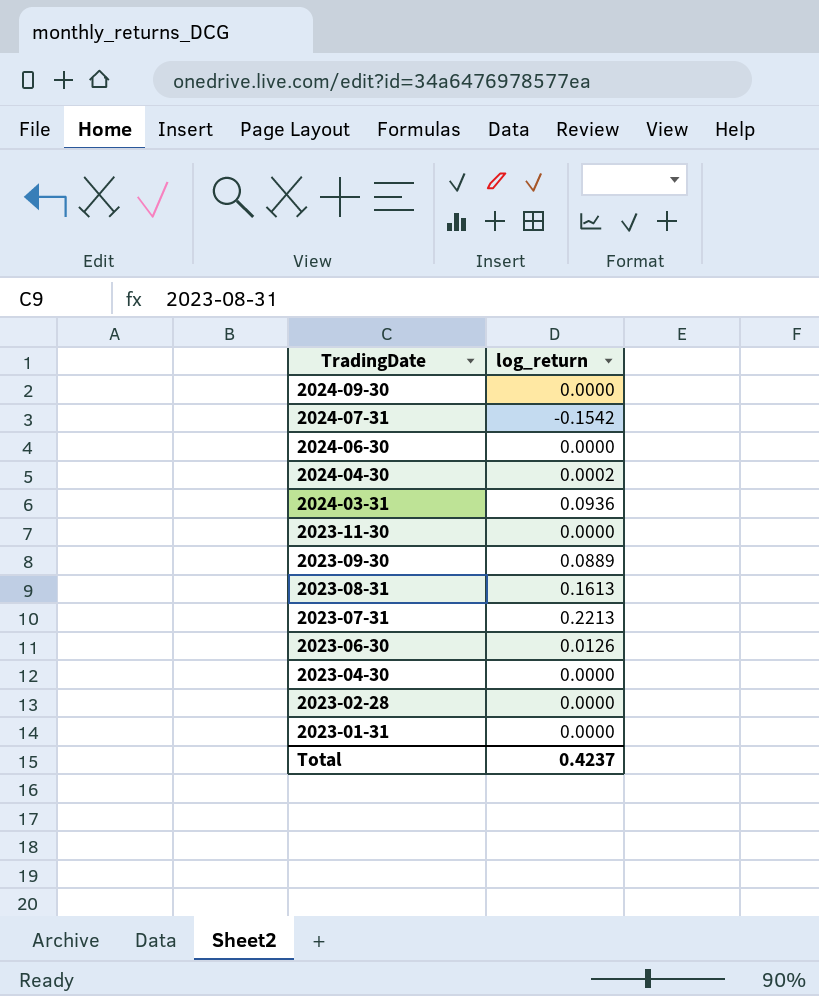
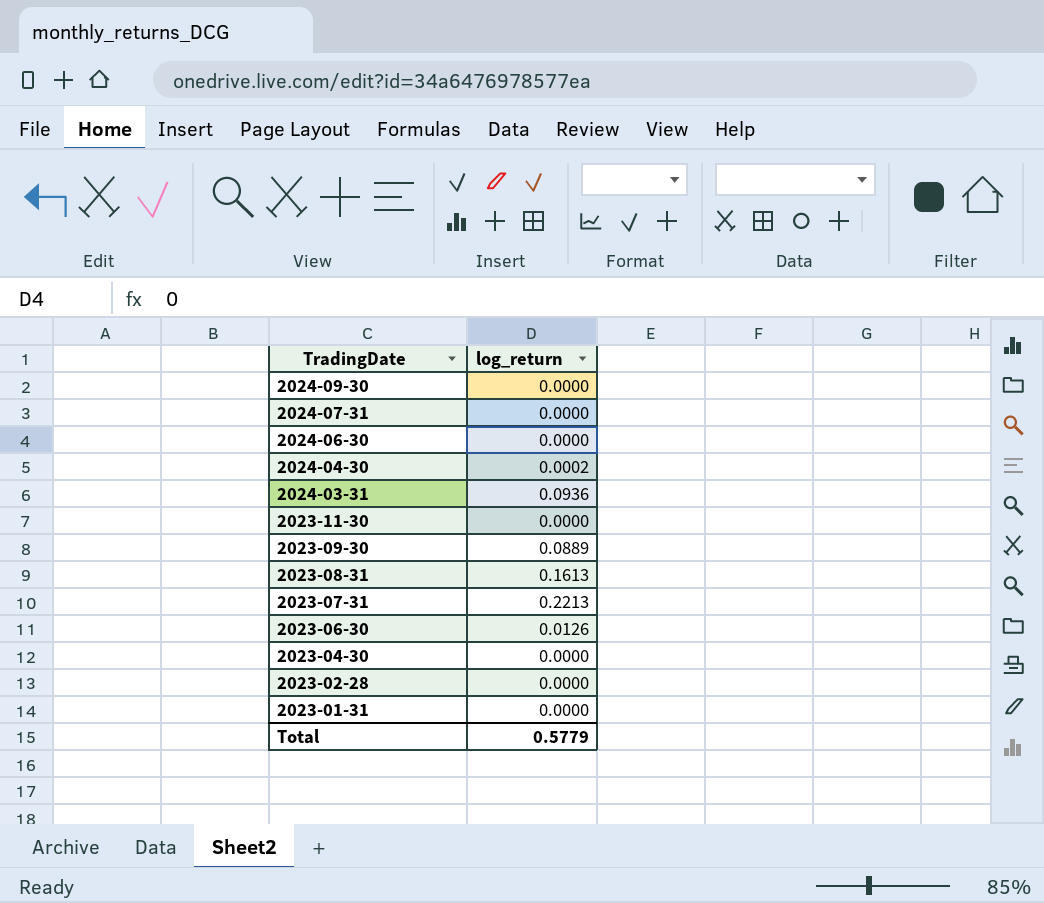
2024-07-31 | log_return: -0.1542 -> 0.0000
Total | log_return: 0.4237 -> 0.5779

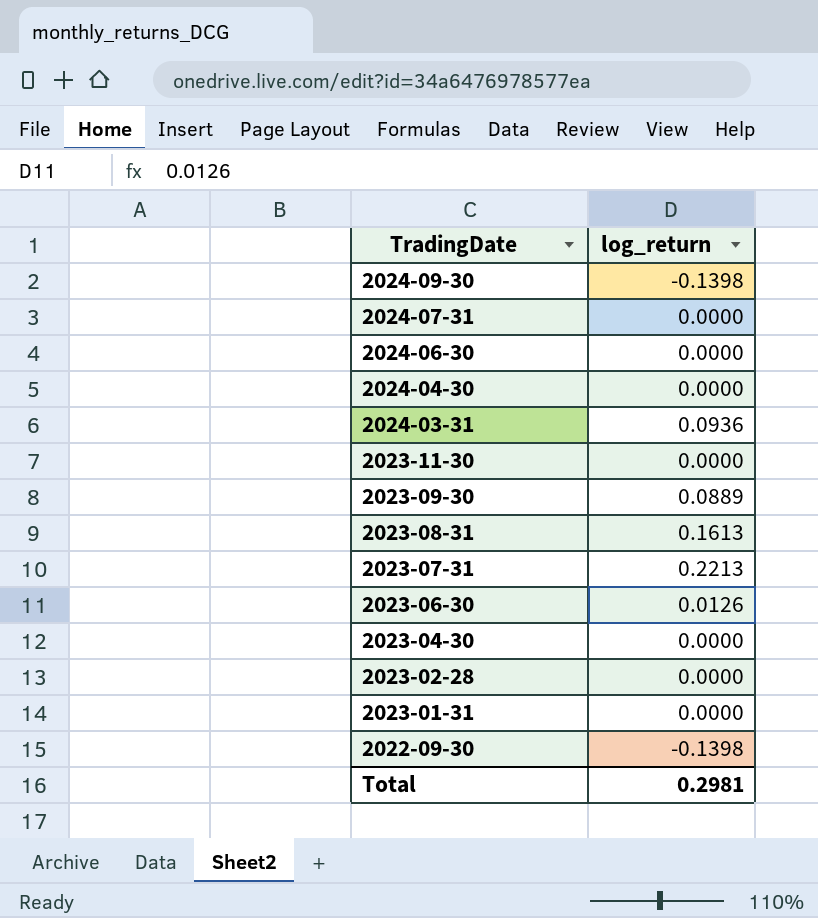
2024-09-30 | log_return: 0.0000 -> -0.1398
2024-04-30 | log_return: 0.0002 -> 0.0000
row 2022-09-30: none -> -0.1398
Total | log_return: 0.5779 -> 0.2981

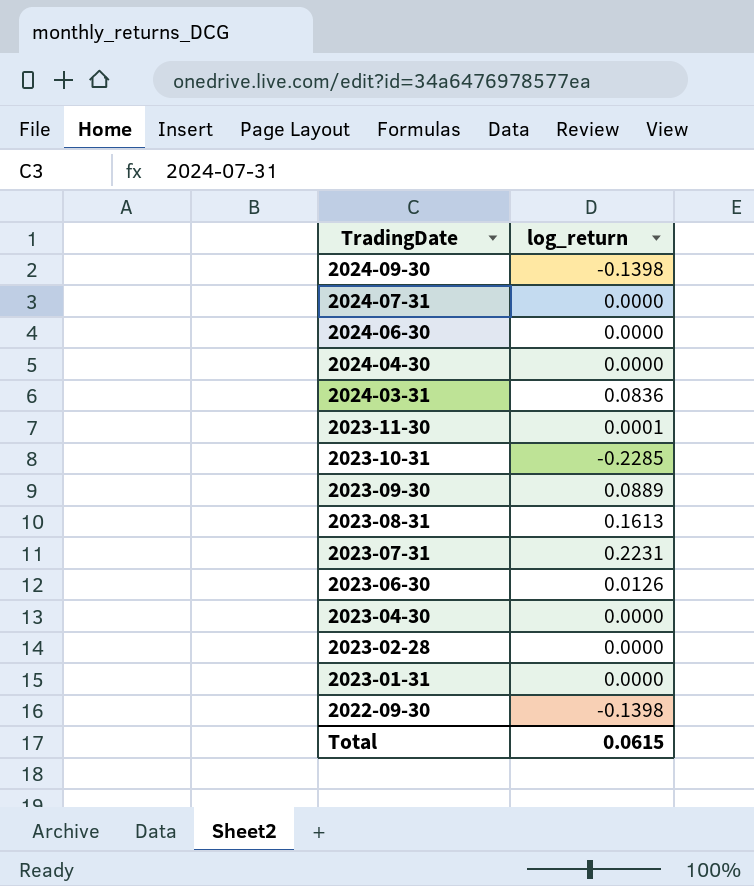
2024-03-31 | log_return: 0.0936 -> 0.0836
2023-11-30 | log_return: 0.0000 -> 0.0001
row 2023-10-31: none -> -0.2285
2023-07-31 | log_return: 0.2213 -> 0.2231
Total | log_return: 0.2981 -> 0.0615

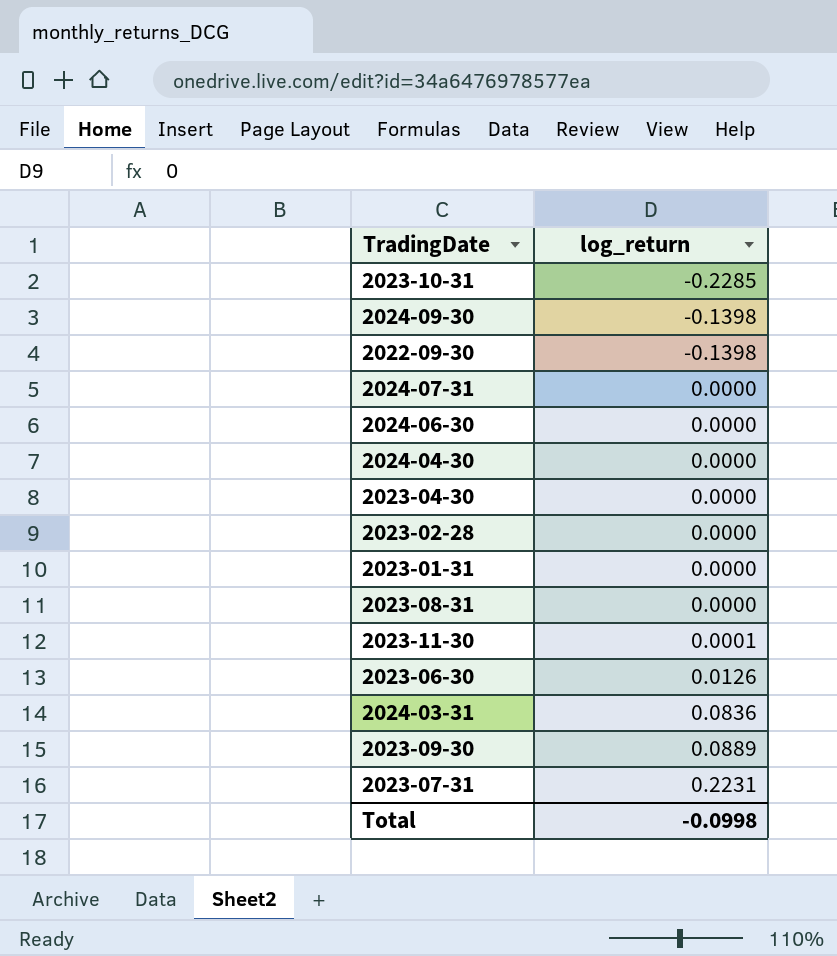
row order: TradingDate descending -> log_return ascending
2023-08-31 | log_return: 0.1613 -> 0.0000
Total | log_return: 0.0615 -> -0.0998

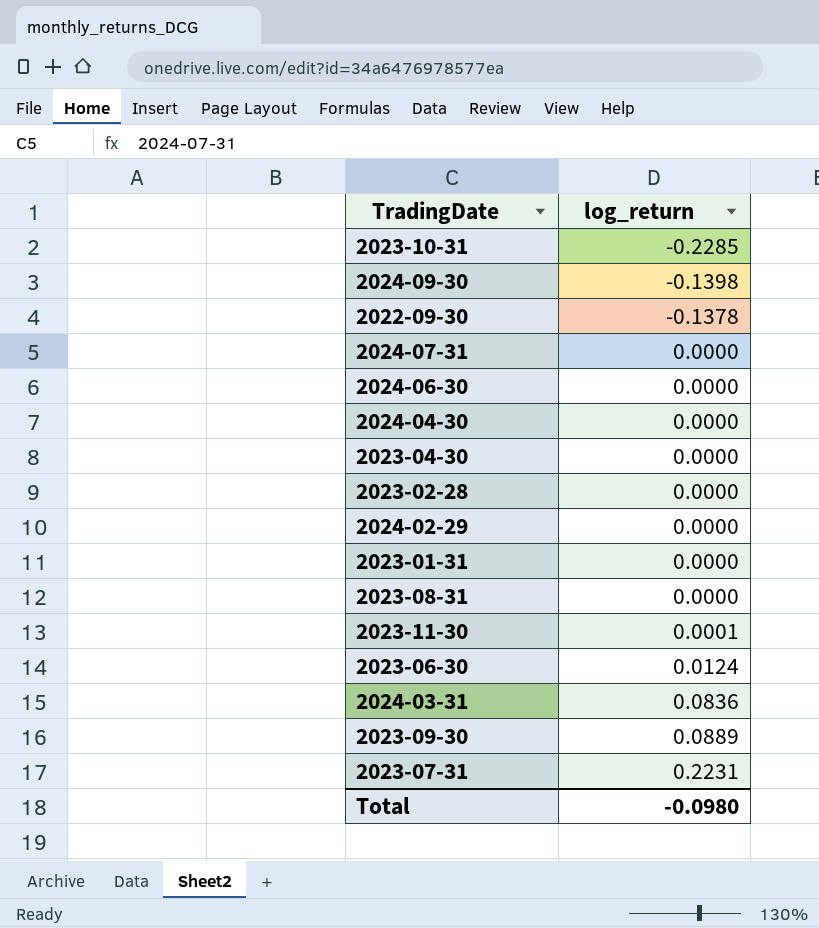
2022-09-30 | log_return: -0.1398 -> -0.1378
row 2024-02-29: none -> 0.0000
2023-06-30 | log_return: 0.0126 -> 0.0124
Total | log_return: -0.0998 -> -0.0980

